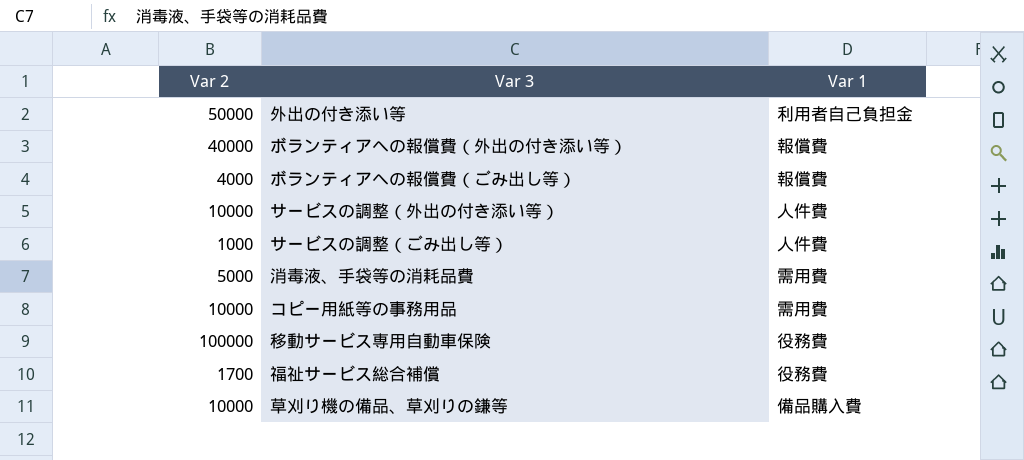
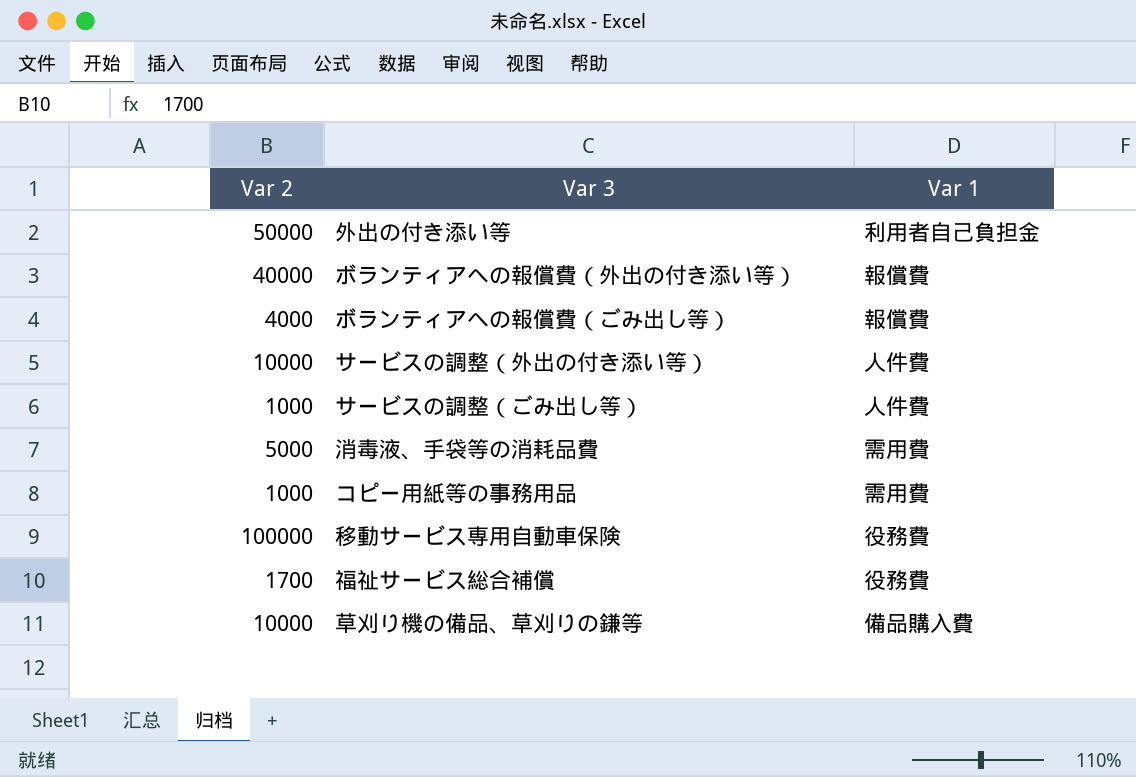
コピー用紙等の事務用品 | Var 2: 10000 -> 1000

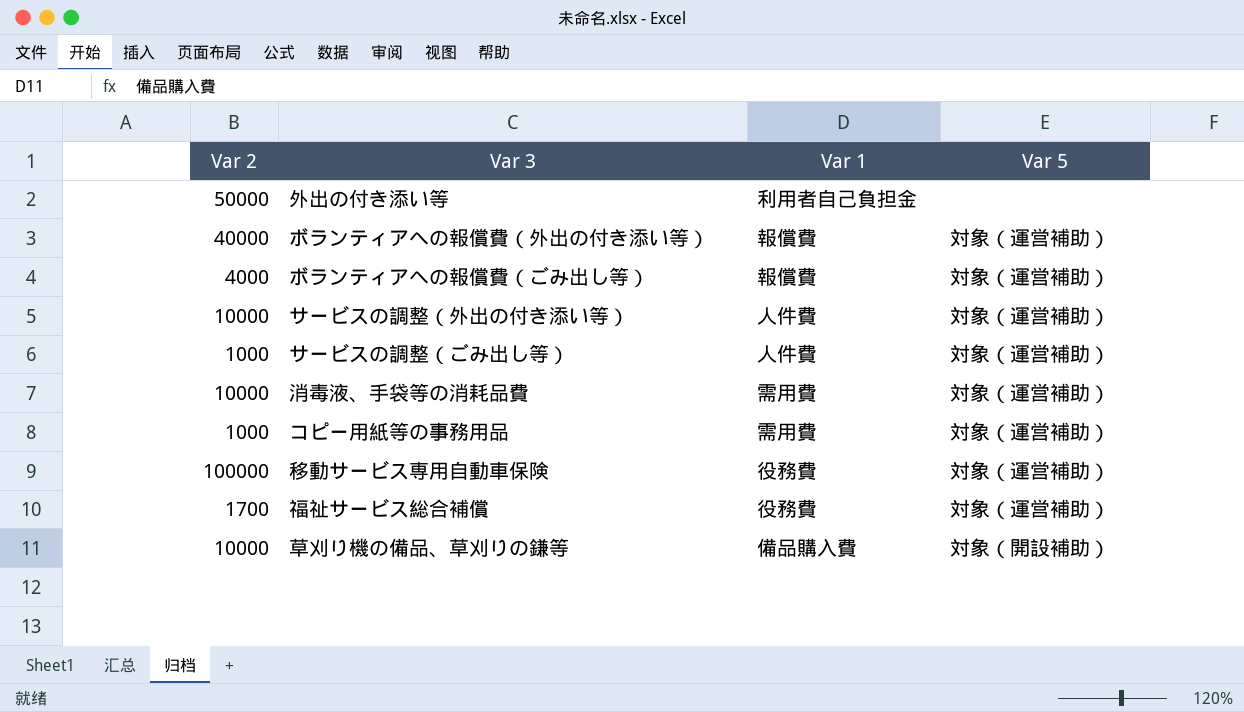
column Var 5 | position: none -> 4
消毒液、手袋等の消耗品費 | Var 2: 5000 -> 10000

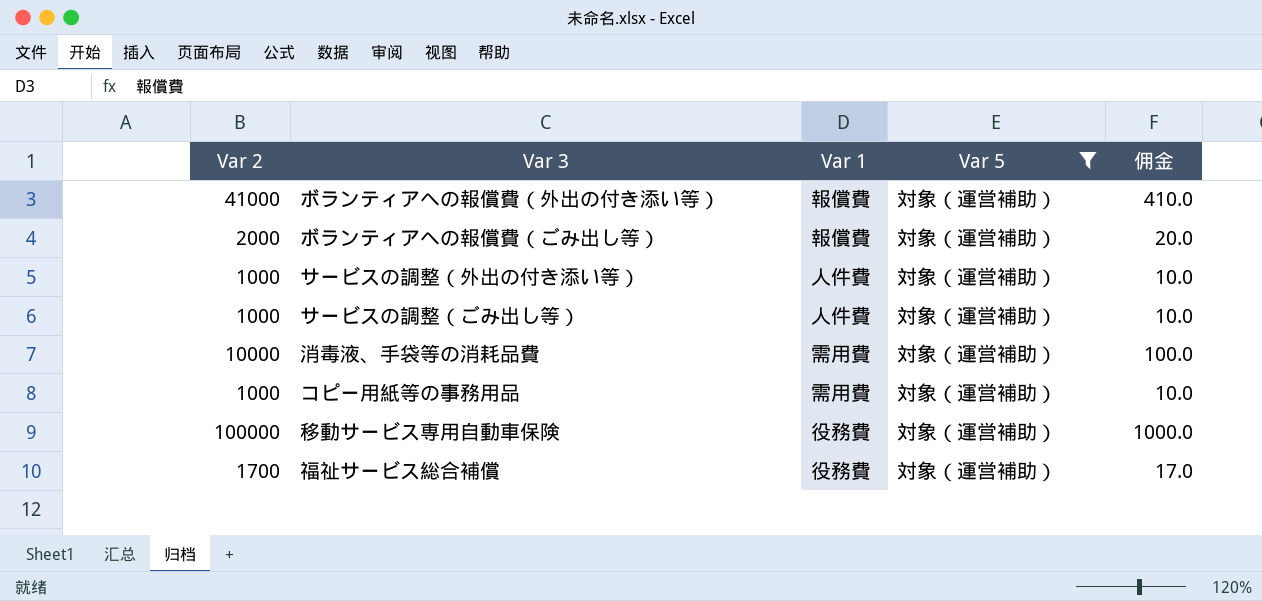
filter: none -> Var 5 = 対象（運営補助）
column 佣金 | formula: none -> [Var 2] * 0.01
ボランティアへの報償費（外出の付き添い等） | Var 2: 40000 -> 41000
ボランティアへの報償費（ごみ出し等） | Var 2: 4000 -> 2000
サービスの調整（外出の付き添い等） | Var 2: 10000 -> 1000

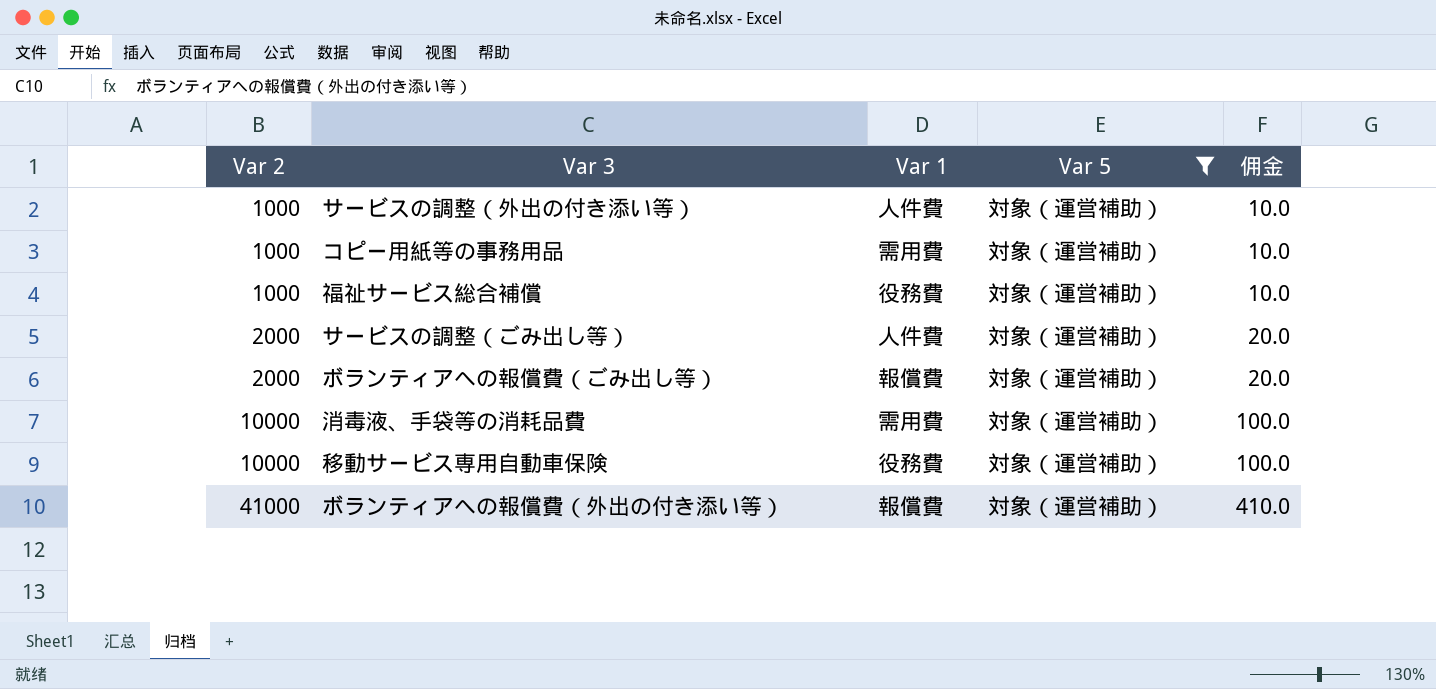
row order: none -> Var 2 ascending
福祉サービス総合補償 | Var 2: 1700 -> 1000
福祉サービス総合補償 | 佣金: 17.0 -> 10.0
サービスの調整（ごみ出し等） | Var 2: 1000 -> 2000
サービスの調整（ごみ出し等） | 佣金: 10.0 -> 20.0
移動サービス専用自動車保険 | Var 2: 100000 -> 10000
移動サービス専用自動車保険 | 佣金: 1000.0 -> 100.0

